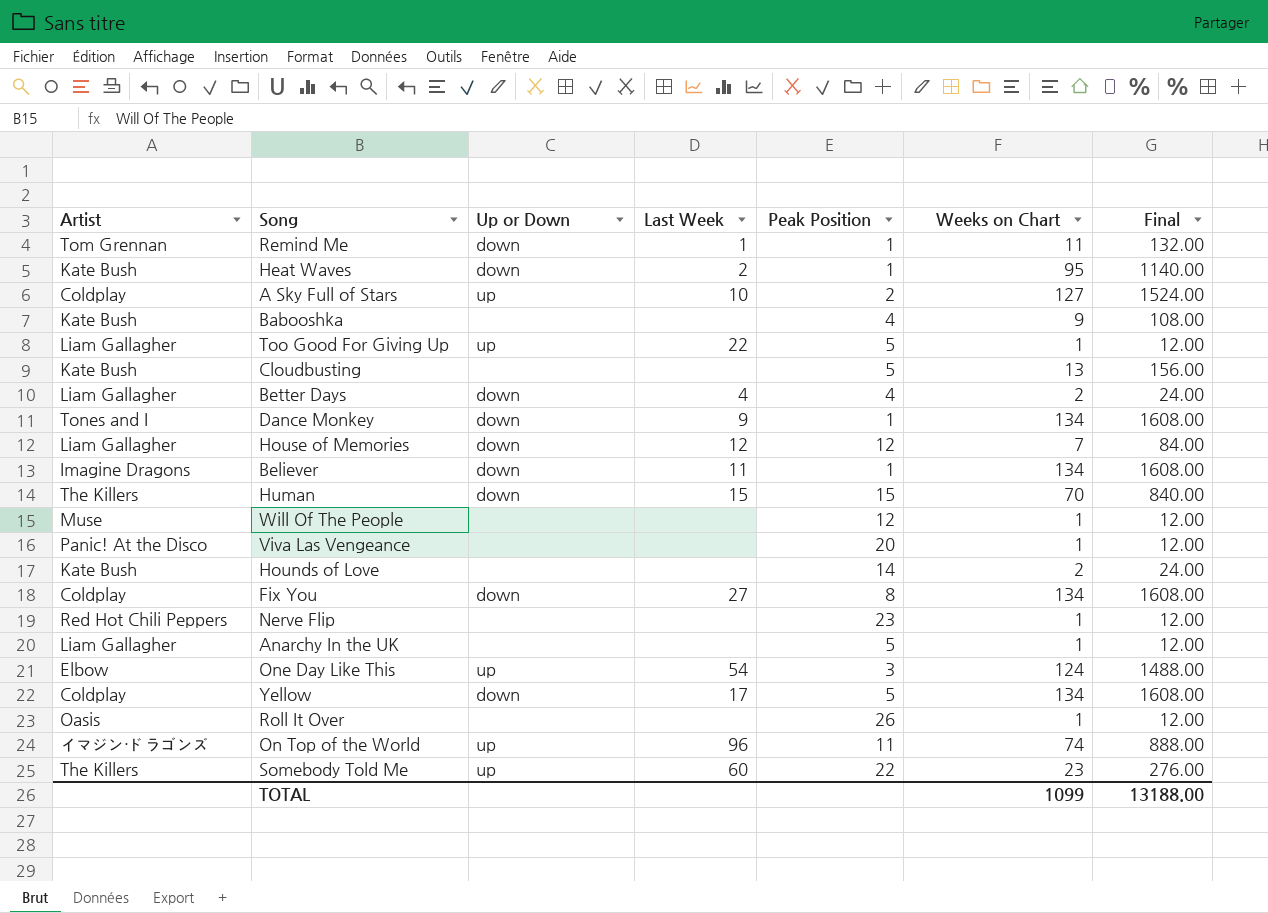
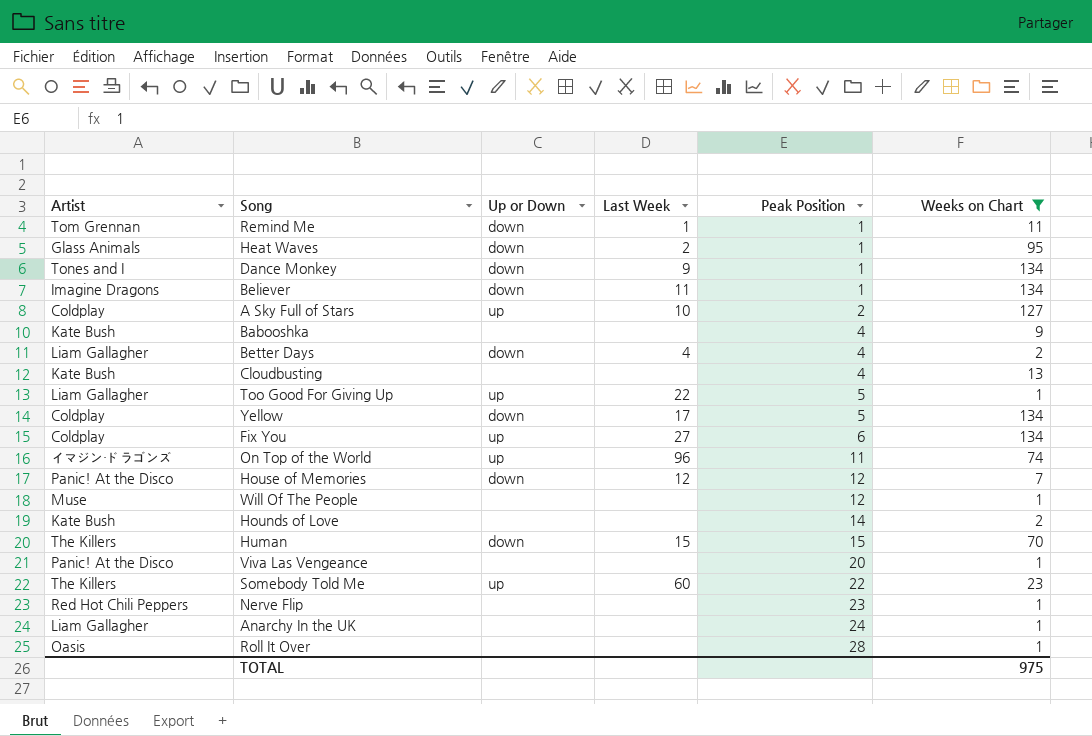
filter: none -> Weeks on Chart != 124
row order: none -> Peak Position ascending
column Final | formula: [Weeks on Chart] * 12 -> none
Heat Waves | Artist: Kate Bush -> Glass Animals
Cloudbusting | Peak Position: 5 -> 4
Fix You | Up or Down: down -> up
Fix You | Peak Position: 8 -> 6
House of Memories | Artist: Liam Gallagher -> Panic! At the Disco
Anarchy In the UK | Peak Position: 5 -> 24
Roll It Over | Peak Position: 26 -> 28
TOTAL | Weeks on Chart: 1099 -> 975

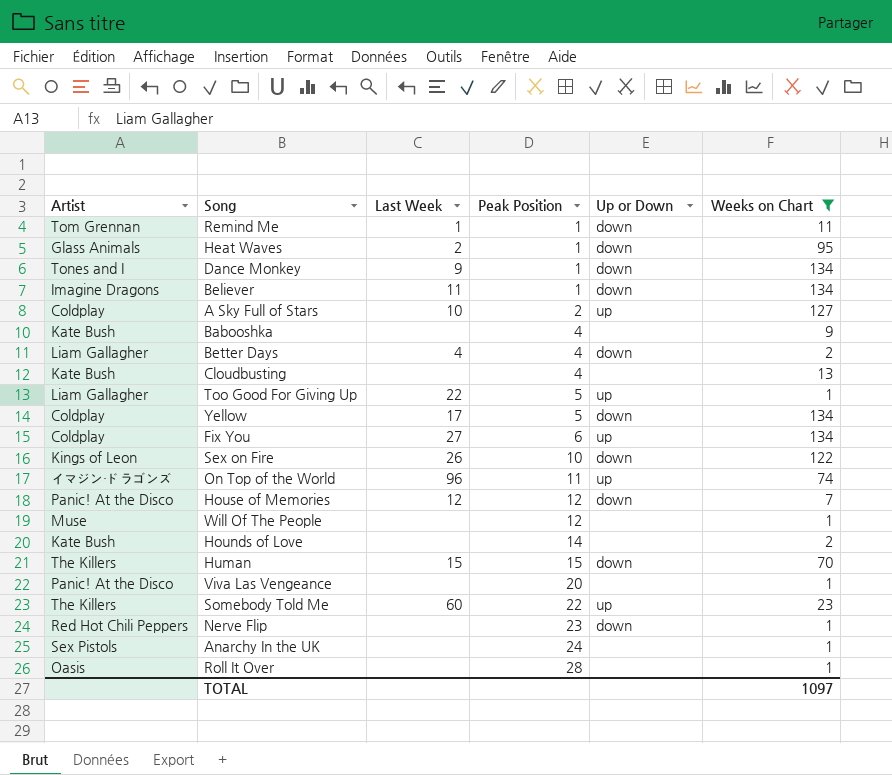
column Up or Down | position: 3 -> 5
row Sex on Fire: none -> Kings of Leon | 26 | 10 | down | 122
Nerve Flip | Up or Down: none -> down
Anarchy In the UK | Artist: Liam Gallagher -> Sex Pistols
TOTAL | Weeks on Chart: 975 -> 1097

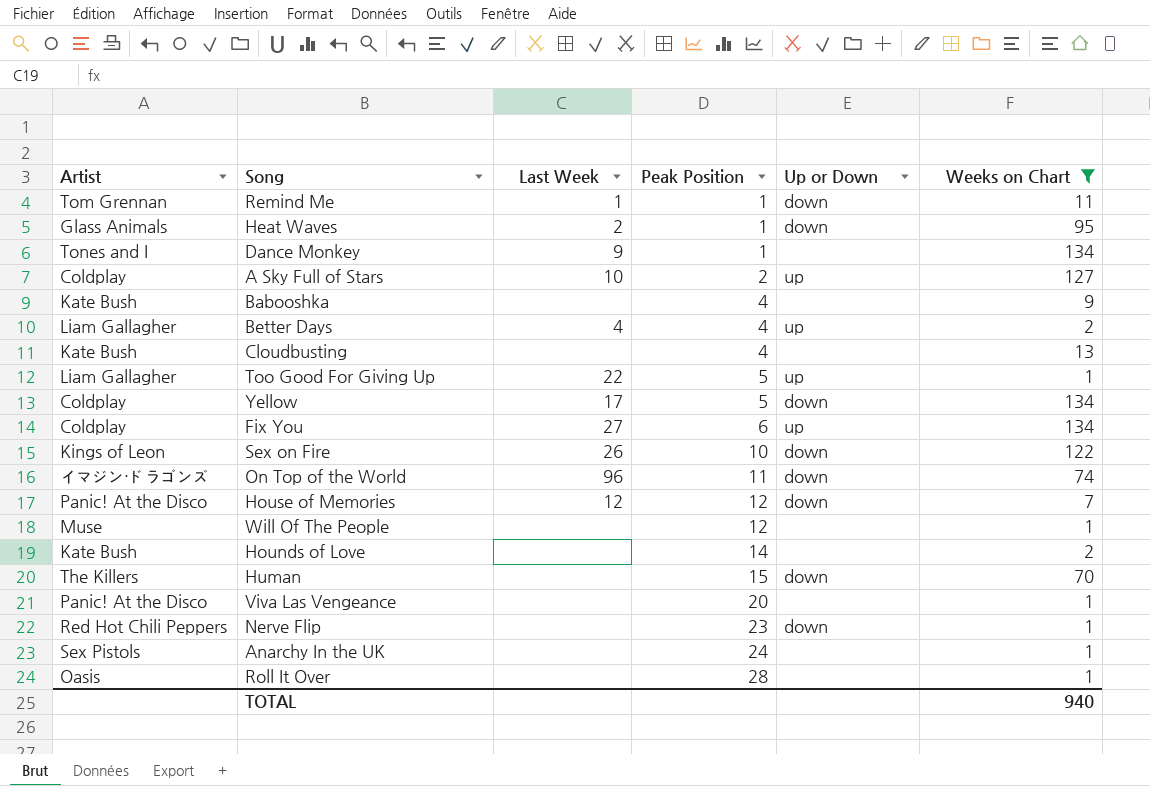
row Believer: Imagine Dragons | 11 | 1 | down | 134 -> none
row Somebody Told Me: The Killers | 60 | 22 | up | 23 -> none
Dance Monkey | Up or Down: down -> none
Better Days | Up or Down: down -> up
On Top of the World | Up or Down: up -> down
Human | Last Week: 15 -> none
TOTAL | Weeks on Chart: 1097 -> 940

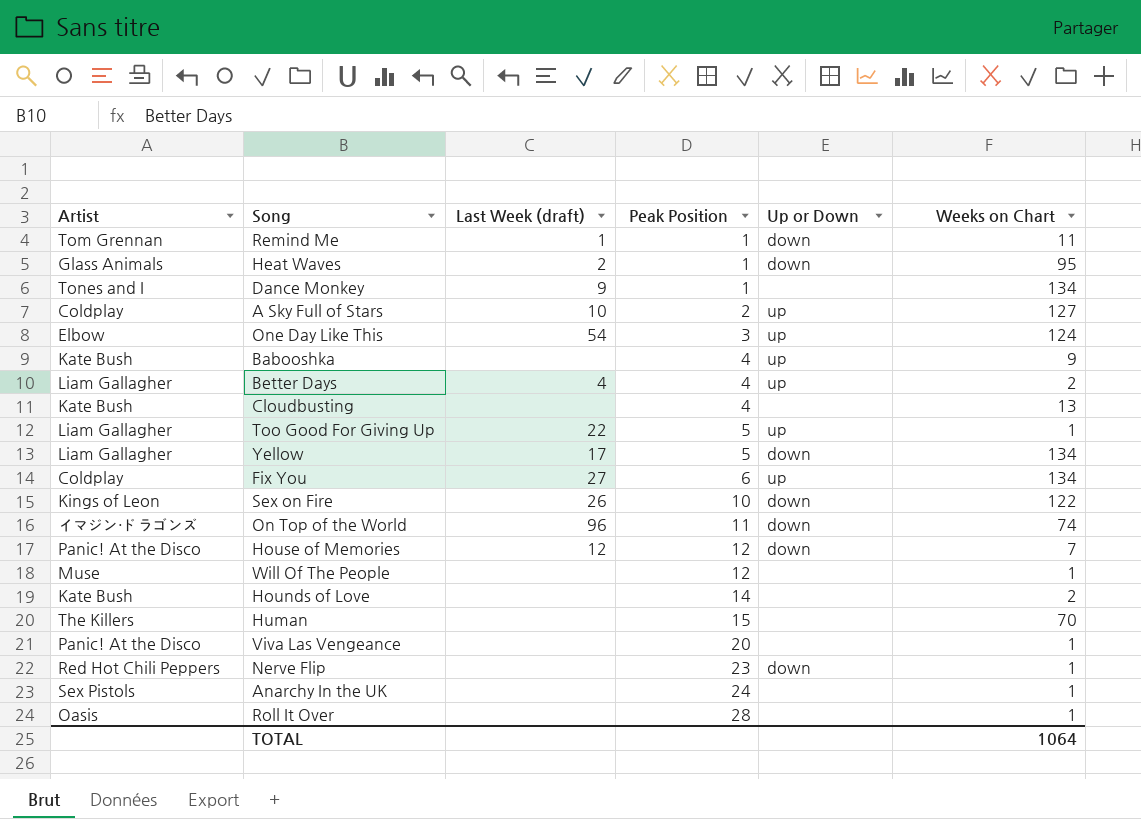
filter: Weeks on Chart != 124 -> none
column name: Last Week -> Last Week (draft)
Babooshka | Up or Down: none -> up
Yellow | Artist: Coldplay -> Liam Gallagher
Human | Up or Down: down -> none
TOTAL | Weeks on Chart: 940 -> 1064

